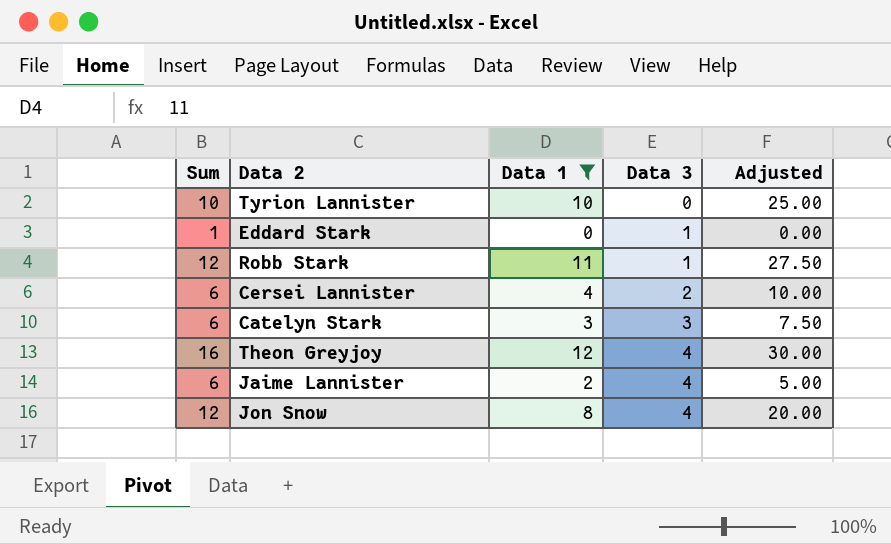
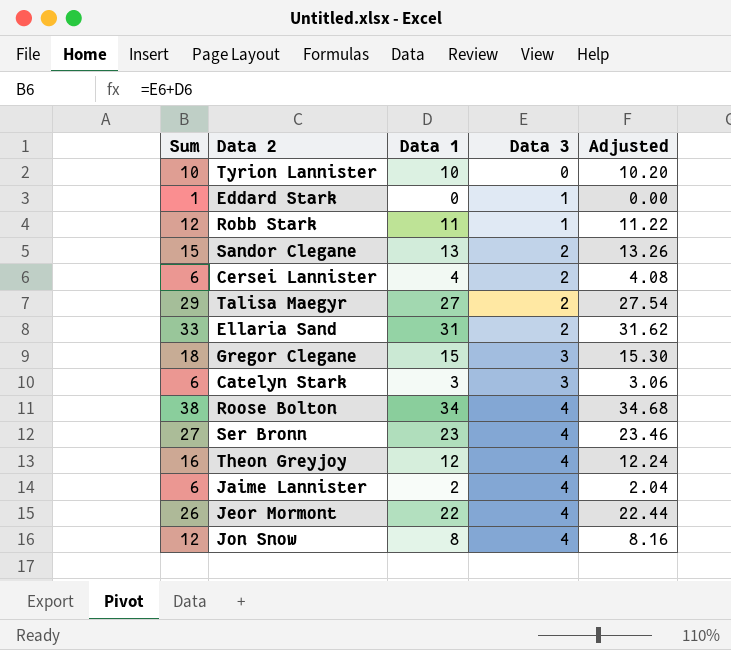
filter: Data 1 <= 12 -> none
column Adjusted | formula: [Data 1] * 2.5 -> [Data 1] * 1.02

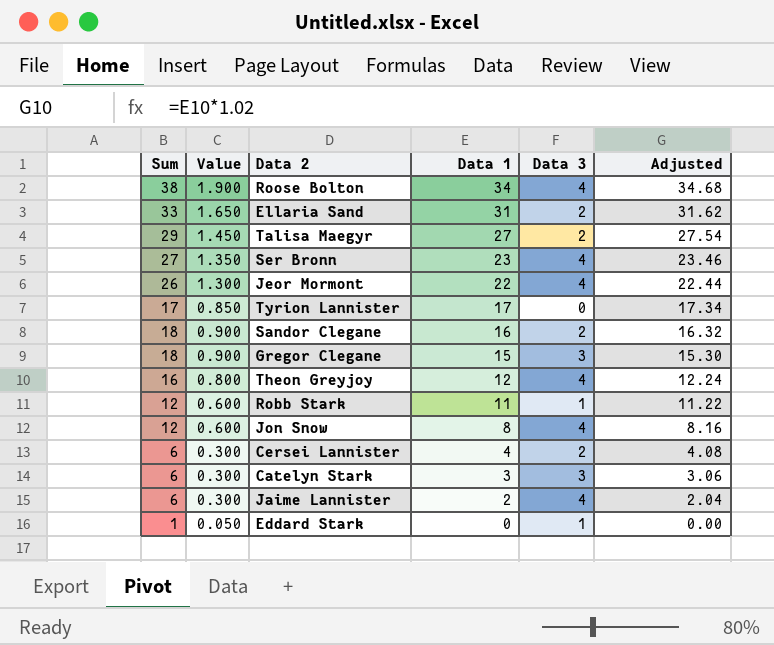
row order: Data 3 ascending -> Data 1 descending
column Value | formula: none -> [Sum] * 0.05
Tyrion Lannister | Sum: 10 -> 17
Tyrion Lannister | Data 1: 10 -> 17
Tyrion Lannister | Adjusted: 10.20 -> 17.34
Sandor Clegane | Sum: 15 -> 18
Sandor Clegane | Data 1: 13 -> 16
Sandor Clegane | Adjusted: 13.26 -> 16.32

